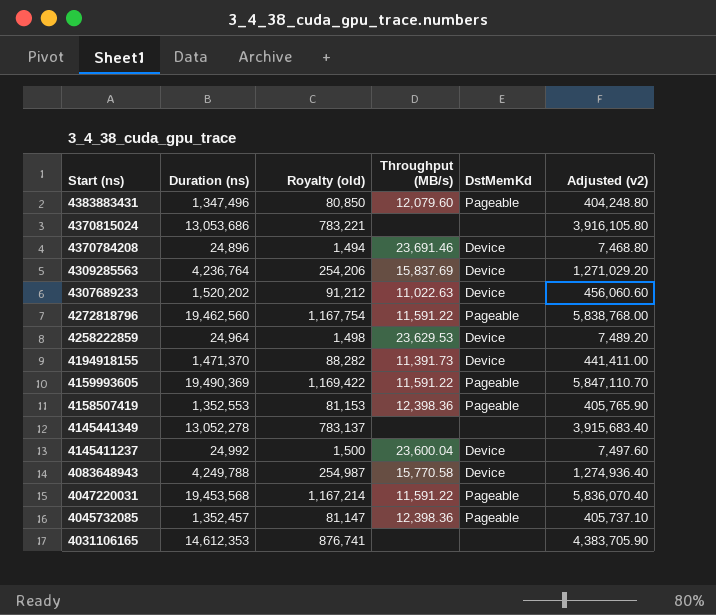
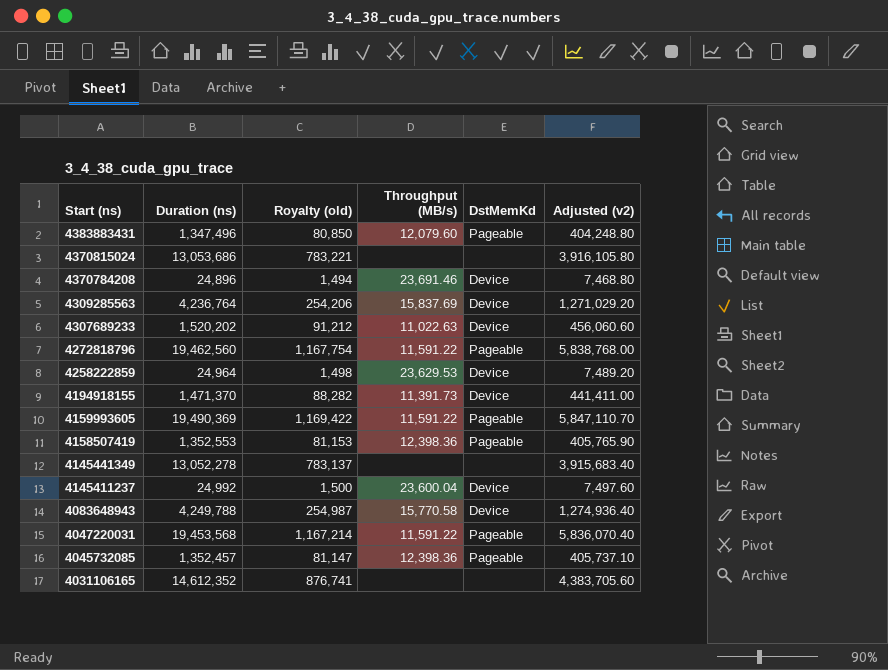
4031106165 | Duration (ns): 14,612,353 -> 14,612,352
4031106165 | Adjusted (v2): 4,383,705.90 -> 4,383,705.60

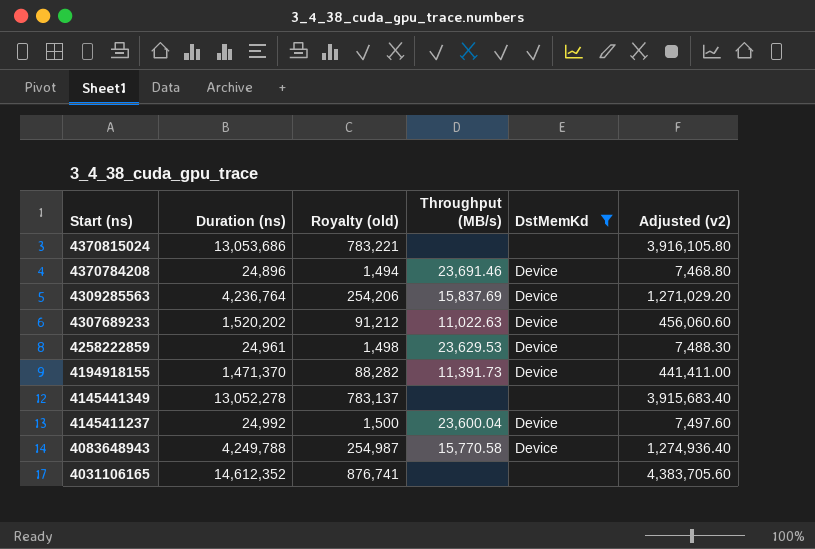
filter: none -> DstMemKd != Pageable
4258222859 | Duration (ns): 24,964 -> 24,961
4258222859 | Adjusted (v2): 7,489.20 -> 7,488.30

